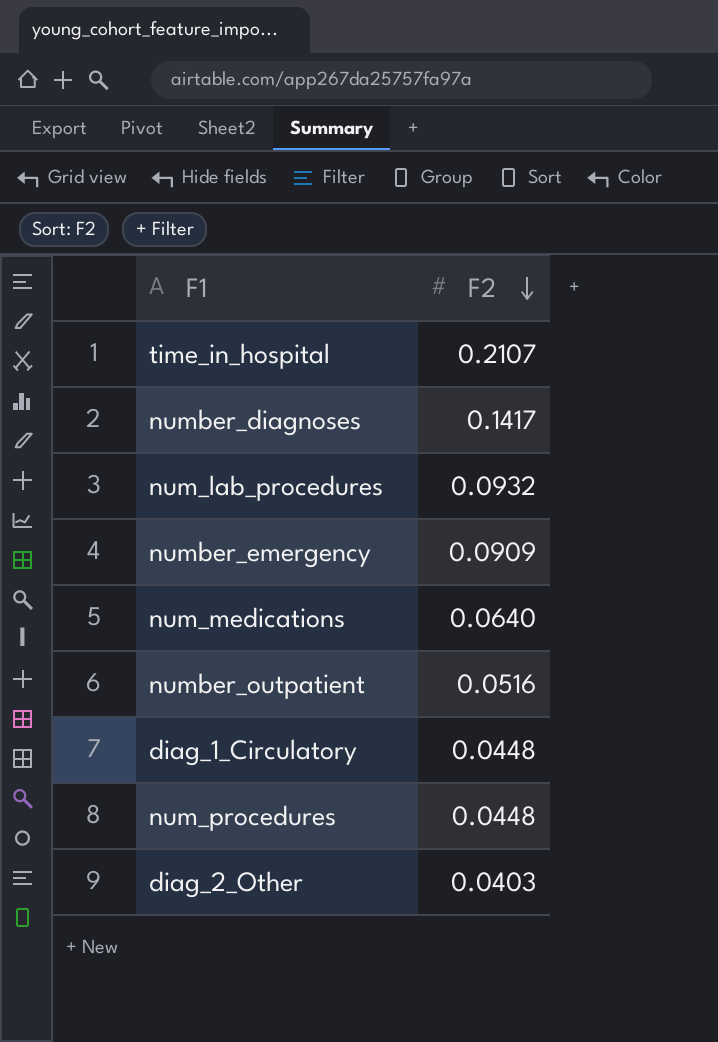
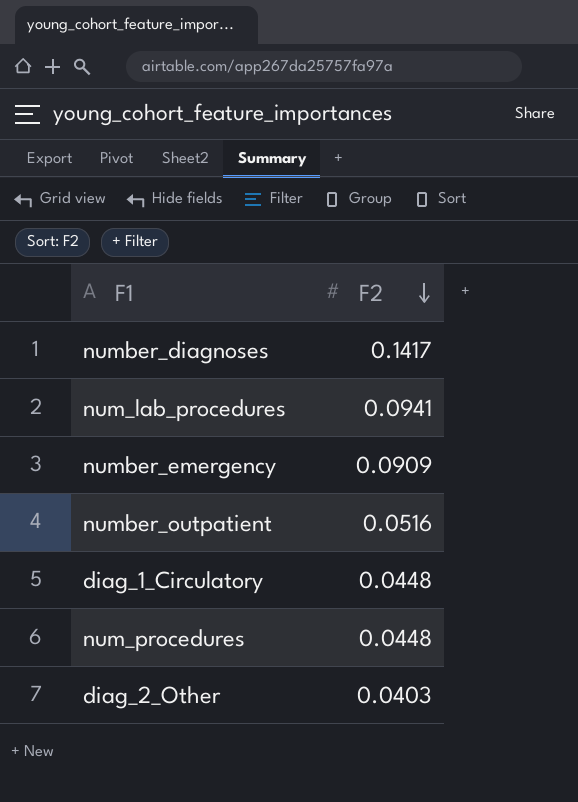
row time_in_hospital: 0.2107 -> none
row num_medications: 0.0640 -> none
num_lab_procedures | F2: 0.0932 -> 0.0941

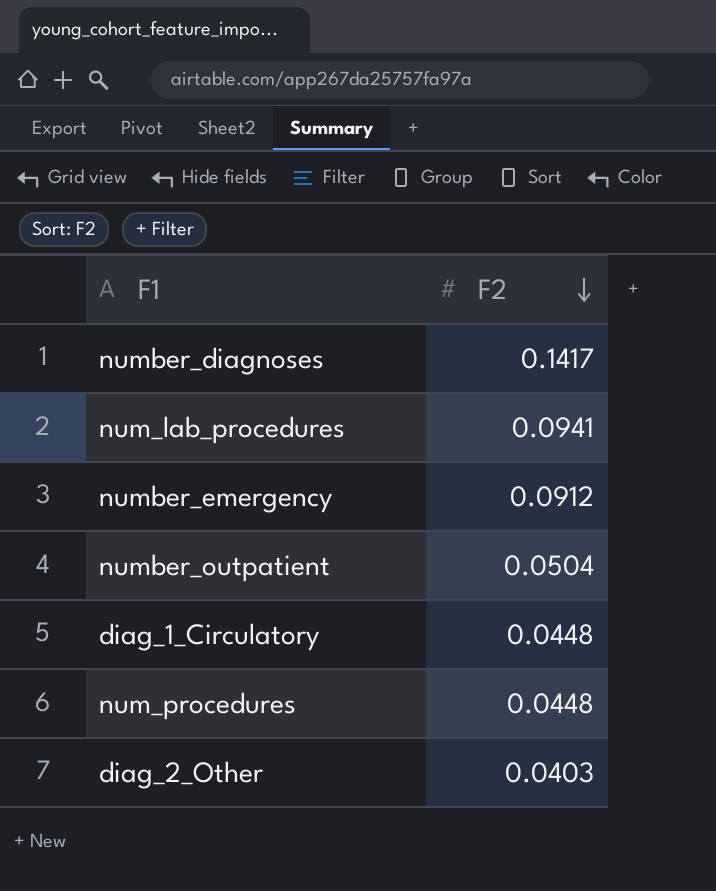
number_emergency | F2: 0.0909 -> 0.0912
number_outpatient | F2: 0.0516 -> 0.0504

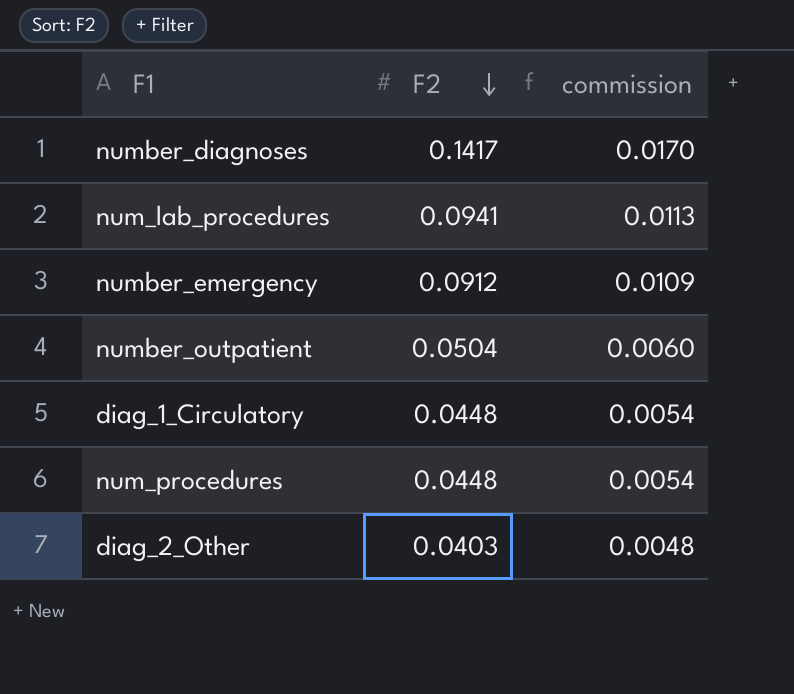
column commission | formula: none -> [F2] * 0.12

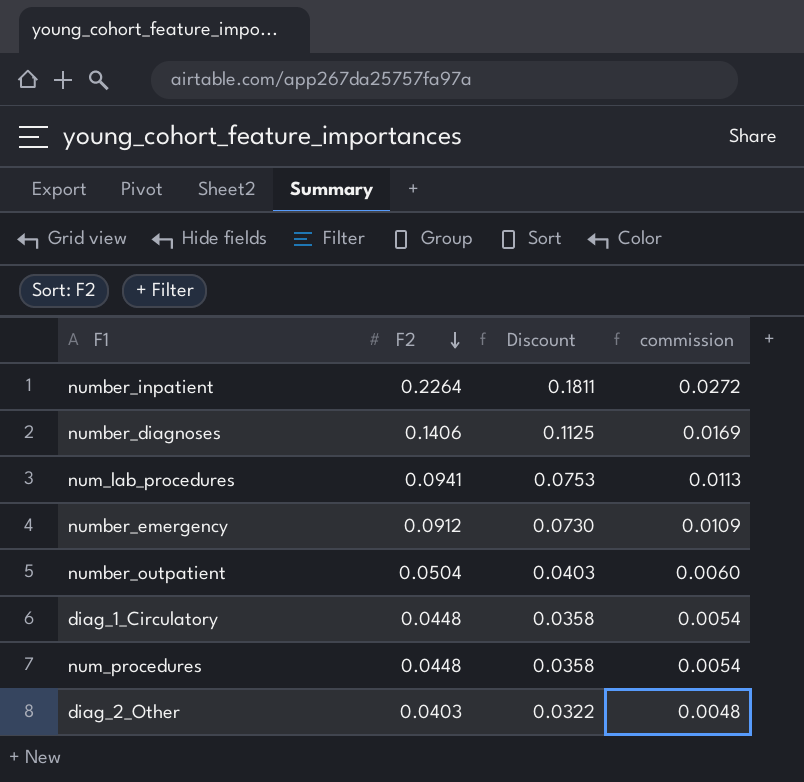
column Discount | formula: none -> [F2] * 0.8
row number_inpatient: none -> 0.2264 | 0.1811 | 0.0272
number_diagnoses | F2: 0.1417 -> 0.1406
number_diagnoses | commission: 0.0170 -> 0.0169

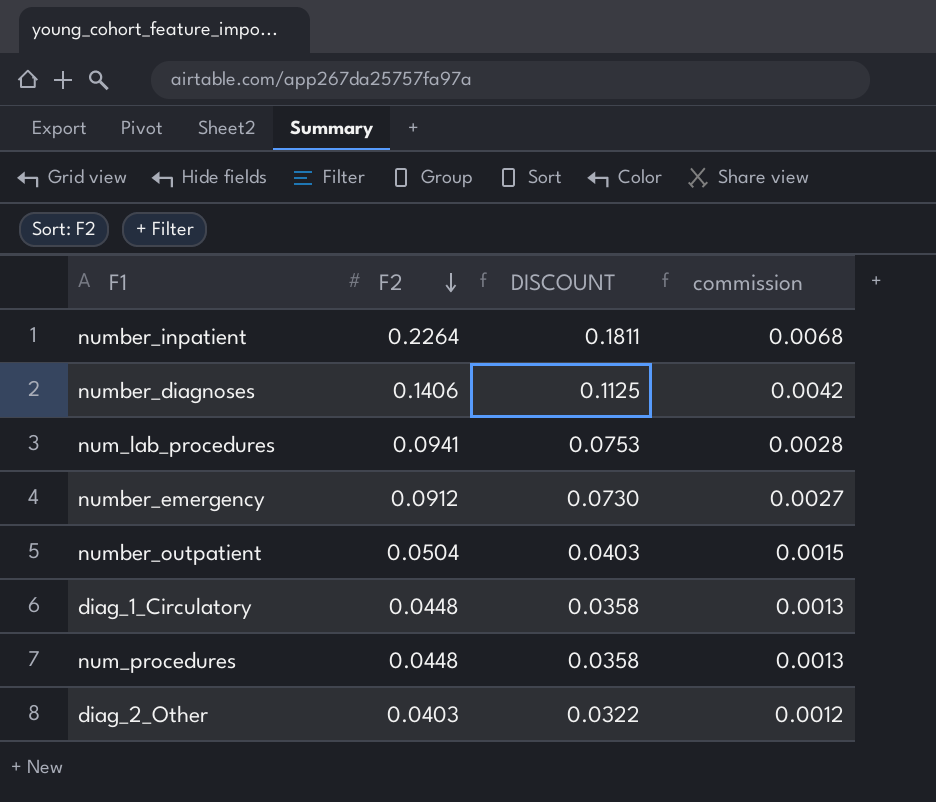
column name: Discount -> DISCOUNT
column commission | formula: [F2] * 0.12 -> [F2] * 0.03

